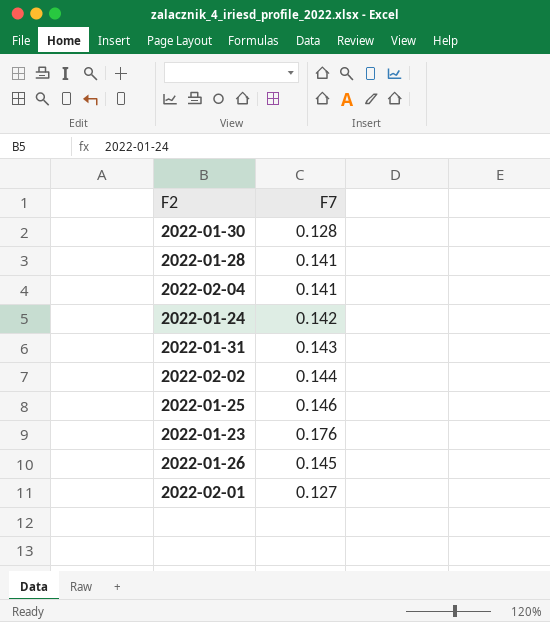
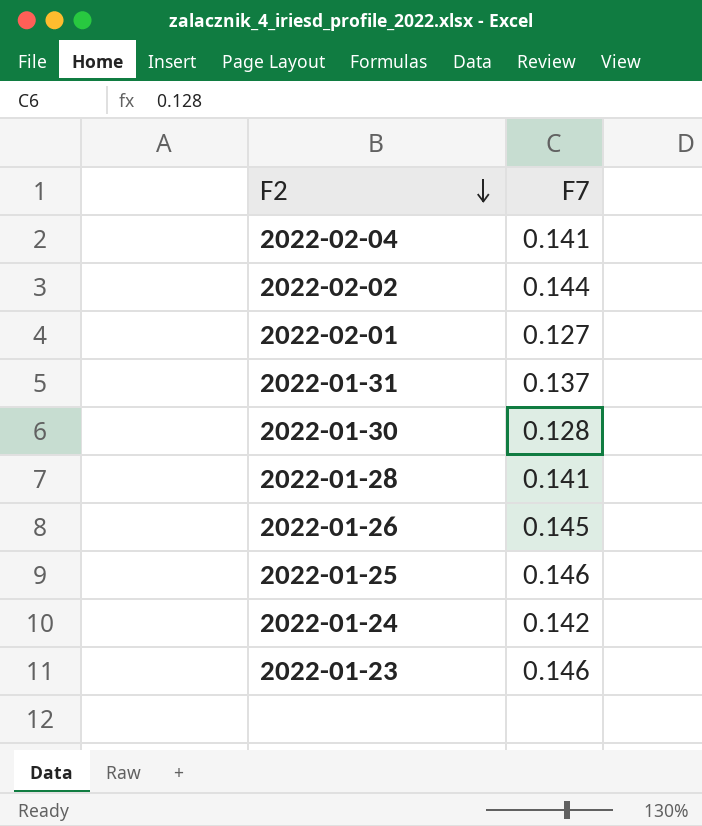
row order: none -> F2 descending
2022-01-31 | F7: 0.143 -> 0.137
2022-01-23 | F7: 0.176 -> 0.146

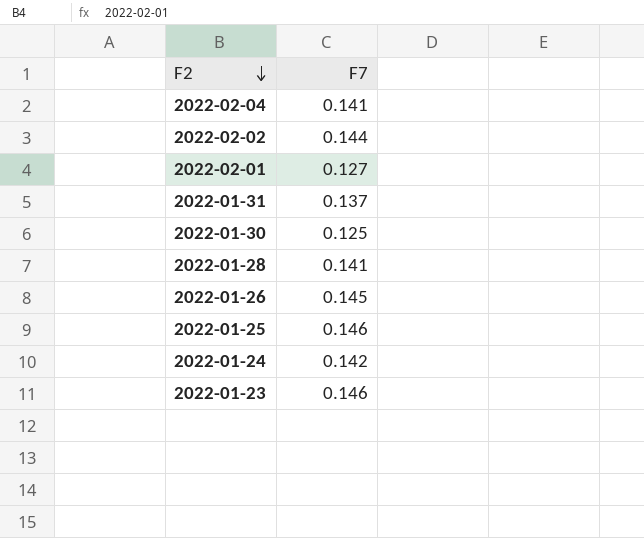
2022-01-30 | F7: 0.128 -> 0.125

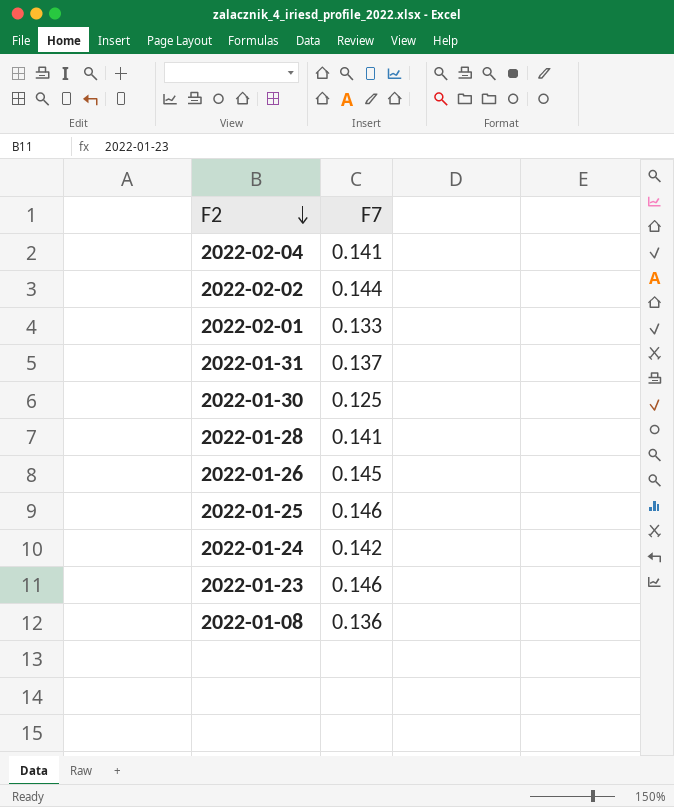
2022-02-01 | F7: 0.127 -> 0.133
row 2022-01-08: none -> 0.136

